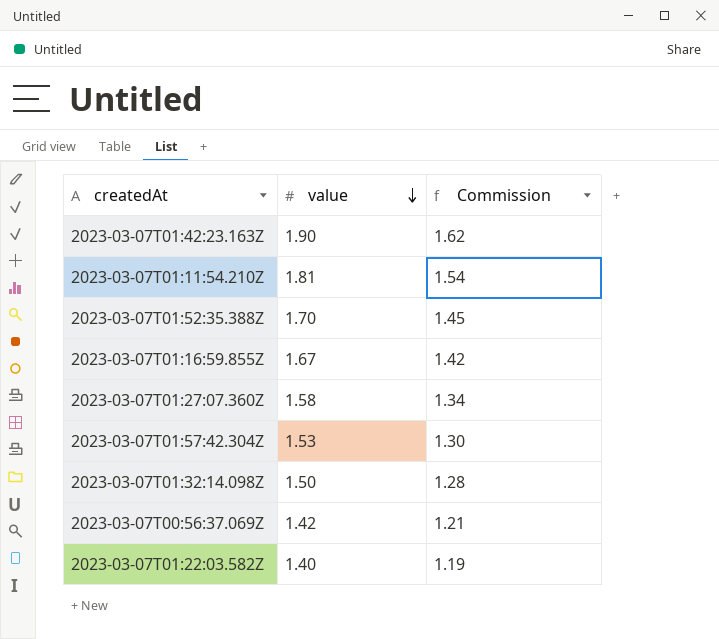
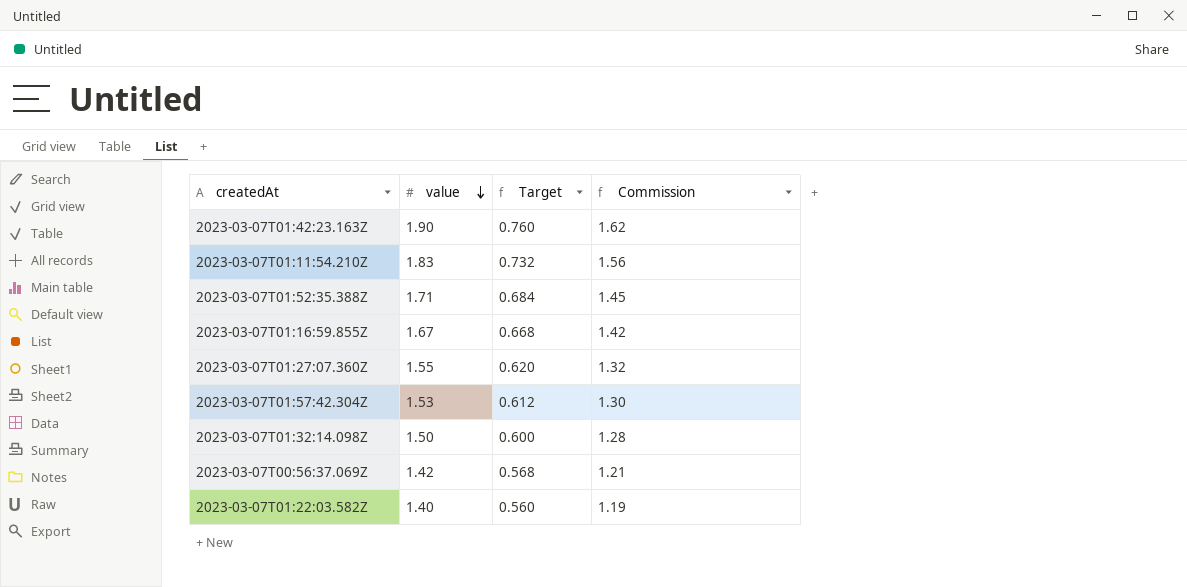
column Target | formula: none -> [value] * 0.4
2023-03-07T01:11:54.210Z | value: 1.81 -> 1.83
2023-03-07T01:11:54.210Z | Commission: 1.54 -> 1.56
2023-03-07T01:52:35.388Z | value: 1.70 -> 1.71
2023-03-07T01:27:07.360Z | value: 1.58 -> 1.55
2023-03-07T01:27:07.360Z | Commission: 1.34 -> 1.32

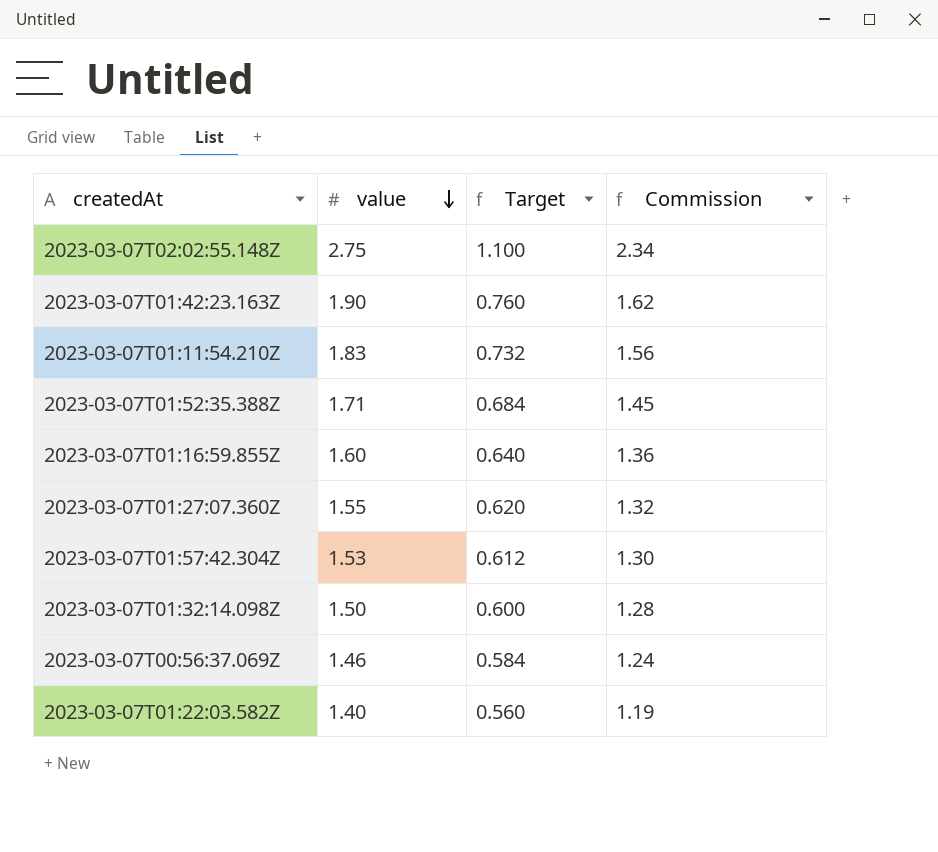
row 2023-03-07T02:02:55.148Z: none -> 2.75 | 1.100 | 2.34
2023-03-07T01:16:59.855Z | value: 1.67 -> 1.60
2023-03-07T01:16:59.855Z | Target: 0.668 -> 0.640
2023-03-07T01:16:59.855Z | Commission: 1.42 -> 1.36
2023-03-07T00:56:37.069Z | value: 1.42 -> 1.46
2023-03-07T00:56:37.069Z | Target: 0.568 -> 0.584
2023-03-07T00:56:37.069Z | Commission: 1.21 -> 1.24

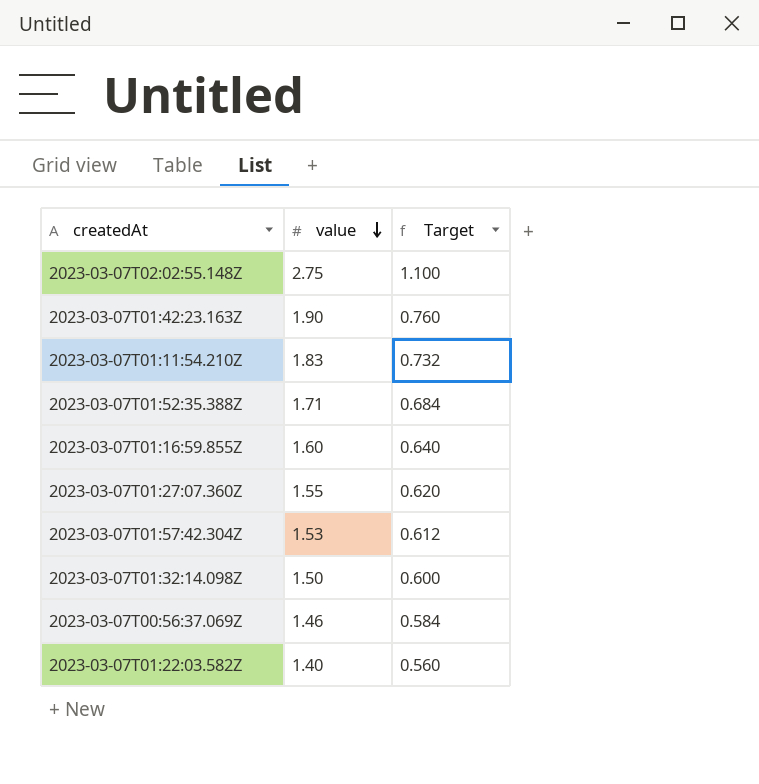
column Commission | formula: [value] * 0.85 -> none

